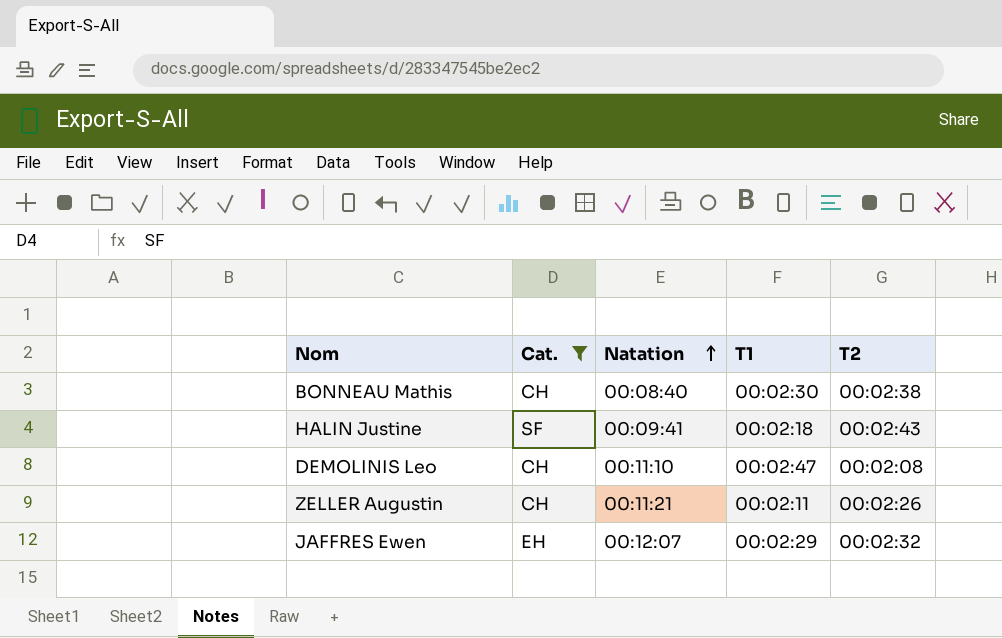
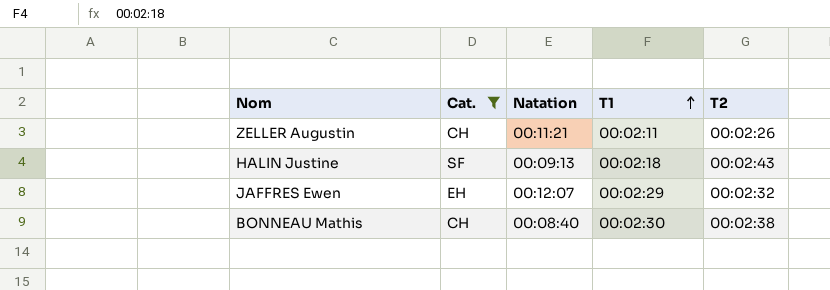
row order: Natation ascending -> T1 ascending
row DEMOLINIS Leo: CH | 00:11:10 | 00:02:47 | 00:02:08 -> none
HALIN Justine | Natation: 00:09:41 -> 00:09:13

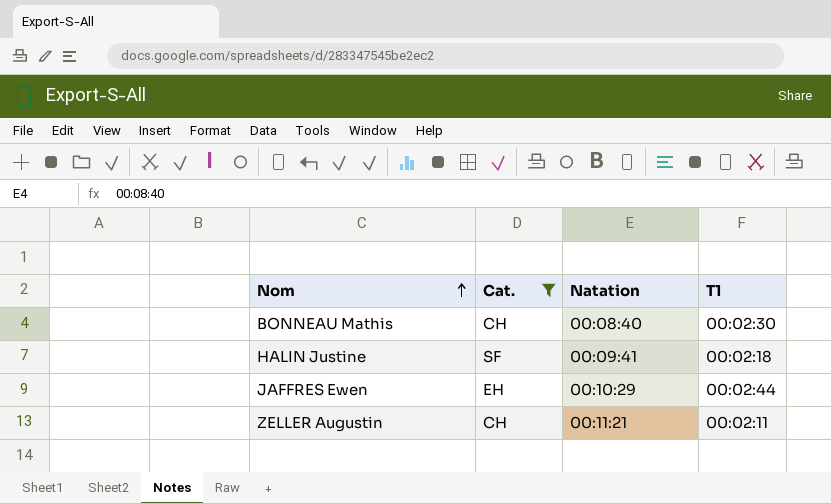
row order: T1 ascending -> Nom ascending
column T2 | position: 5 -> none
HALIN Justine | Natation: 00:09:13 -> 00:09:41
JAFFRES Ewen | Natation: 00:12:07 -> 00:10:29
JAFFRES Ewen | T1: 00:02:29 -> 00:02:44

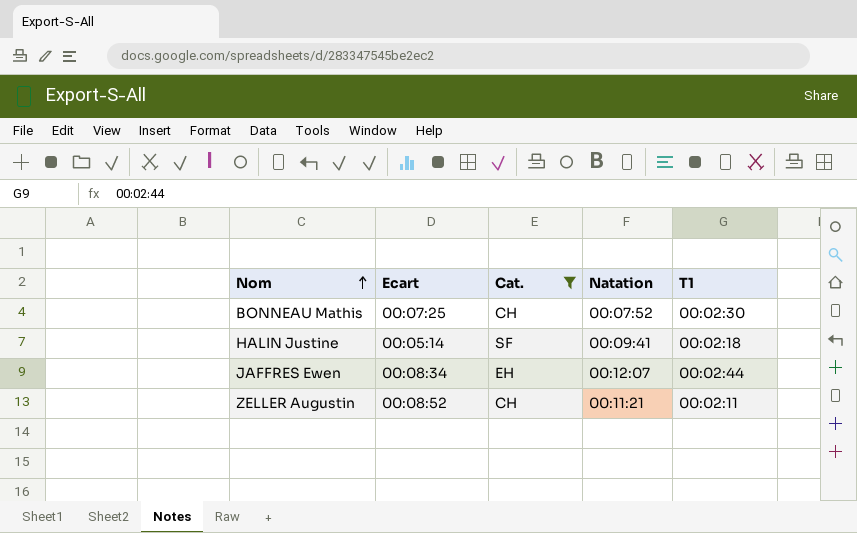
column Ecart | position: none -> 2
BONNEAU Mathis | Natation: 00:08:40 -> 00:07:52
JAFFRES Ewen | Natation: 00:10:29 -> 00:12:07

